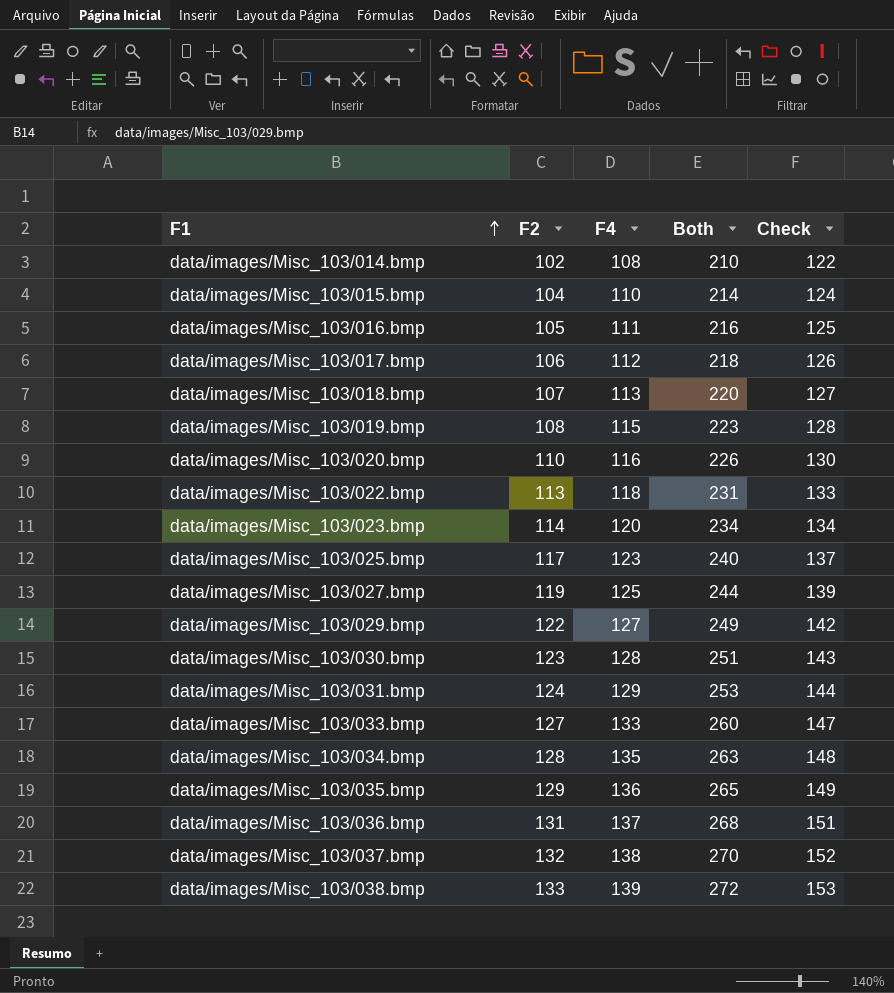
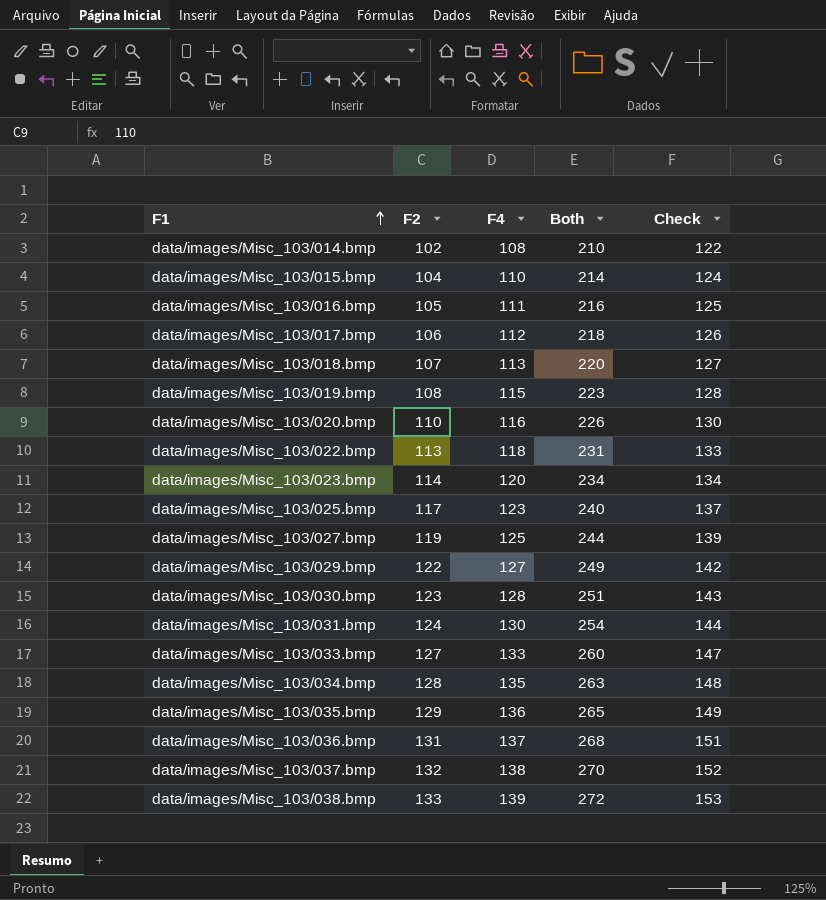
data/images/Misc_103/031.bmp | F4: 129 -> 130
data/images/Misc_103/031.bmp | Both: 253 -> 254

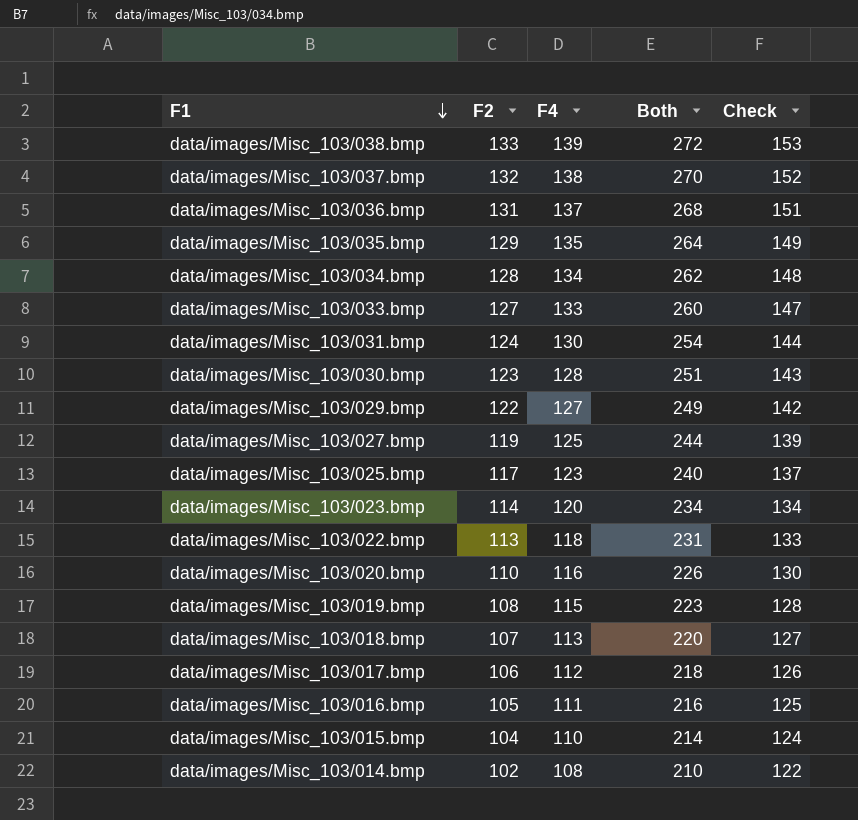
row order: F1 ascending -> F1 descending
data/images/Misc_103/035.bmp | F4: 136 -> 135
data/images/Misc_103/035.bmp | Both: 265 -> 264
data/images/Misc_103/034.bmp | F4: 135 -> 134
data/images/Misc_103/034.bmp | Both: 263 -> 262

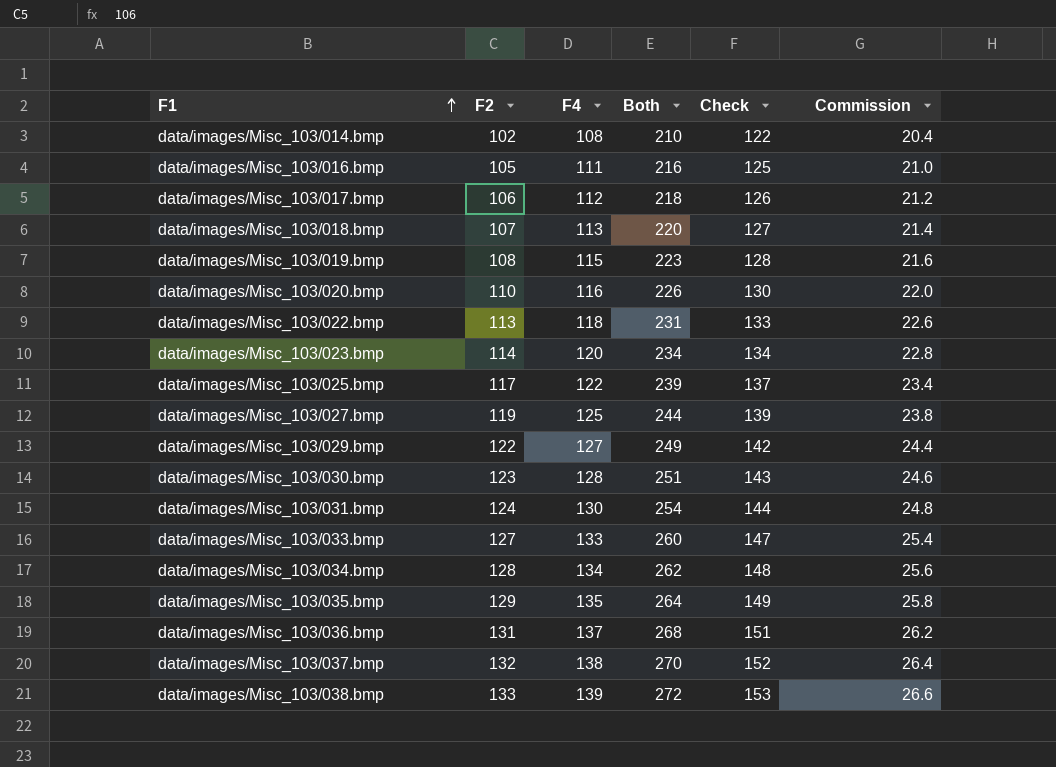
row order: F1 descending -> F1 ascending
column Commission | formula: none -> [F2] * 0.2
row data/images/Misc_103/015.bmp: 104 | 110 | 214 | 124 -> none
data/images/Misc_103/025.bmp | F4: 123 -> 122
data/images/Misc_103/025.bmp | Both: 240 -> 239

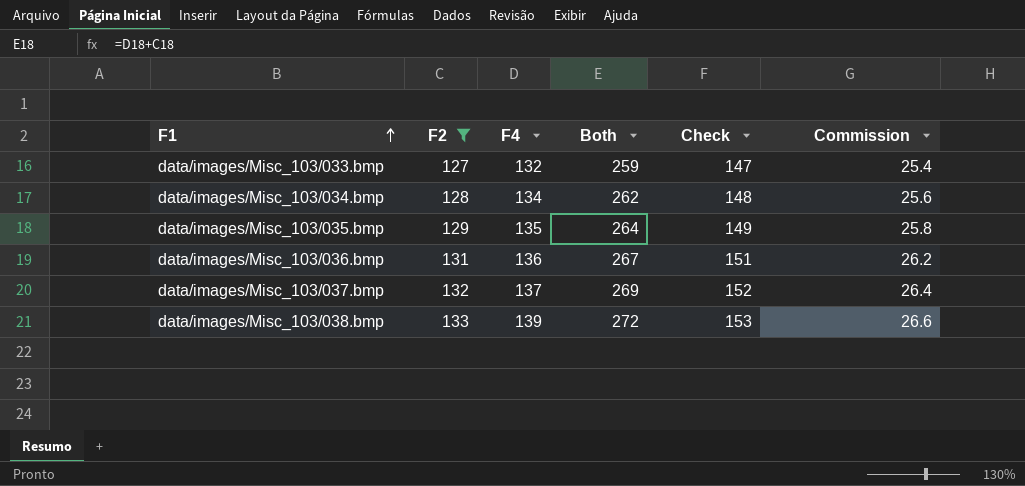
filter: none -> F2 >= 127
data/images/Misc_103/033.bmp | F4: 133 -> 132
data/images/Misc_103/033.bmp | Both: 260 -> 259
data/images/Misc_103/036.bmp | F4: 137 -> 136
data/images/Misc_103/036.bmp | Both: 268 -> 267
data/images/Misc_103/037.bmp | F4: 138 -> 137
data/images/Misc_103/037.bmp | Both: 270 -> 269

